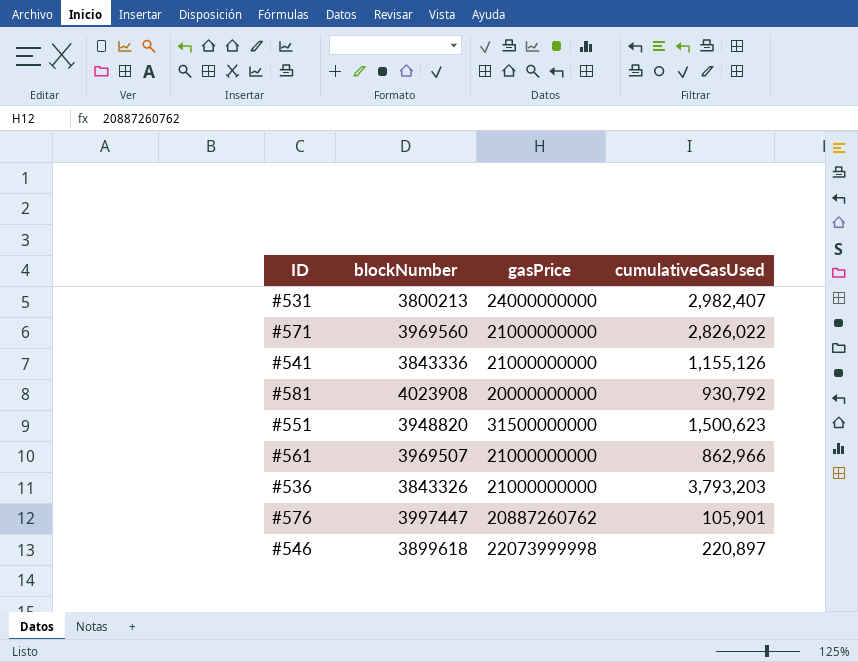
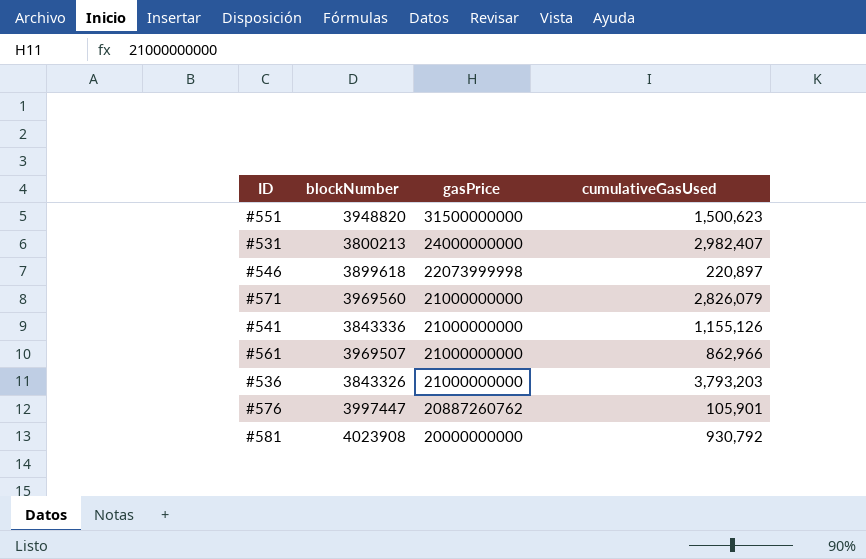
row order: none -> gasPrice descending
#571 | cumulativeGasUsed: 2,826,022 -> 2,826,079

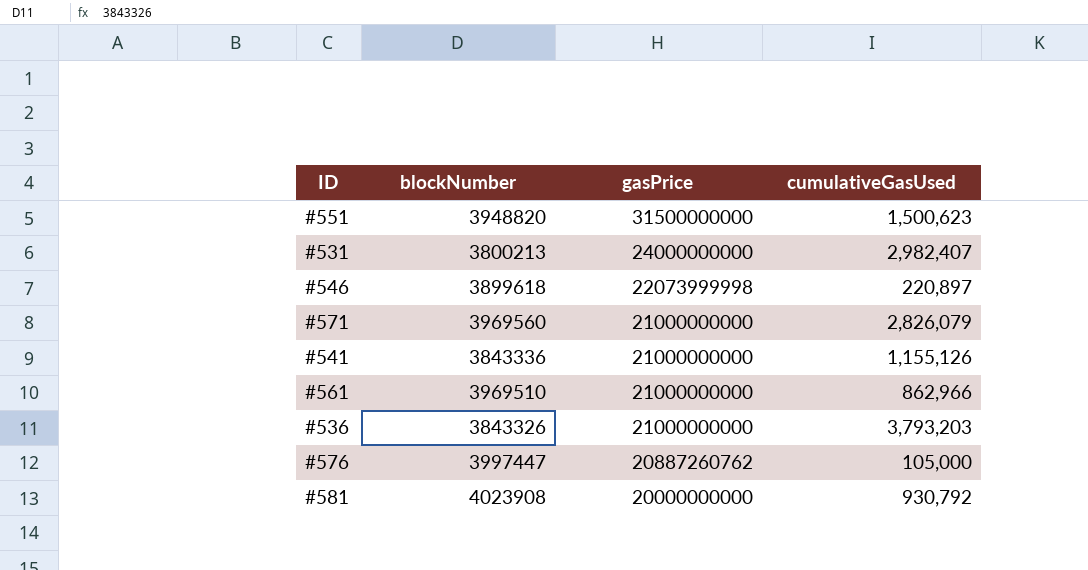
#561 | blockNumber: 3969507 -> 3969510
#576 | cumulativeGasUsed: 105,901 -> 105,000

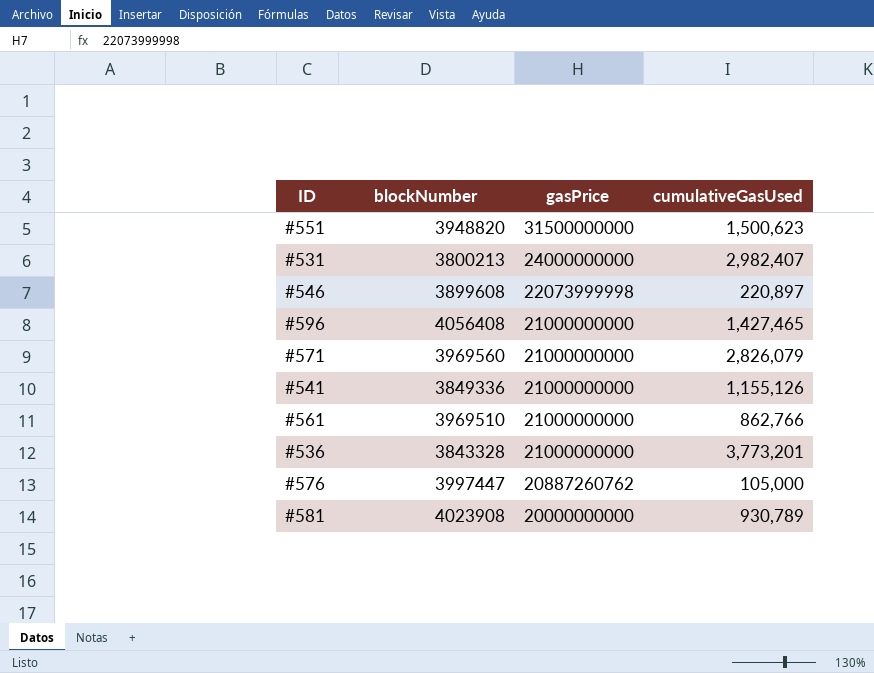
#546 | blockNumber: 3899618 -> 3899608
row #596: none -> 4056408 | 21000000000 | 1,427,465
#541 | blockNumber: 3843336 -> 3849336
#561 | cumulativeGasUsed: 862,966 -> 862,766
#536 | blockNumber: 3843326 -> 3843328
#536 | cumulativeGasUsed: 3,793,203 -> 3,773,201
#581 | cumulativeGasUsed: 930,792 -> 930,789

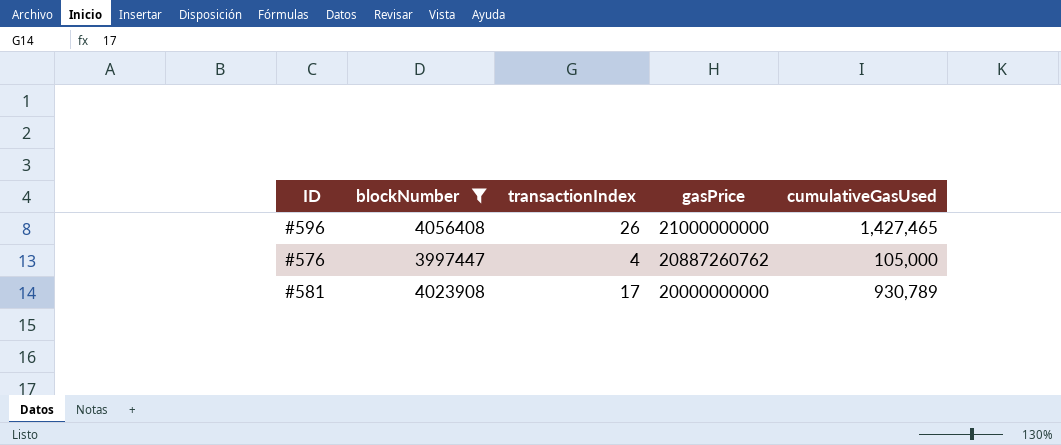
filter: none -> blockNumber >= 3997447
column transactionIndex | position: none -> 3

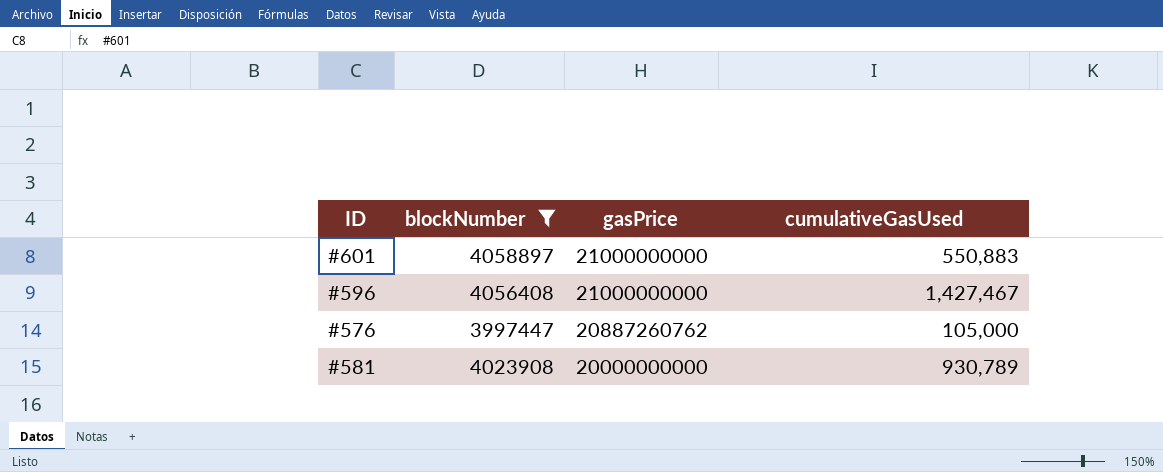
column transactionIndex | position: 3 -> none
row #601: none -> 4058897 | 21000000000 | 550,883
#596 | cumulativeGasUsed: 1,427,465 -> 1,427,467

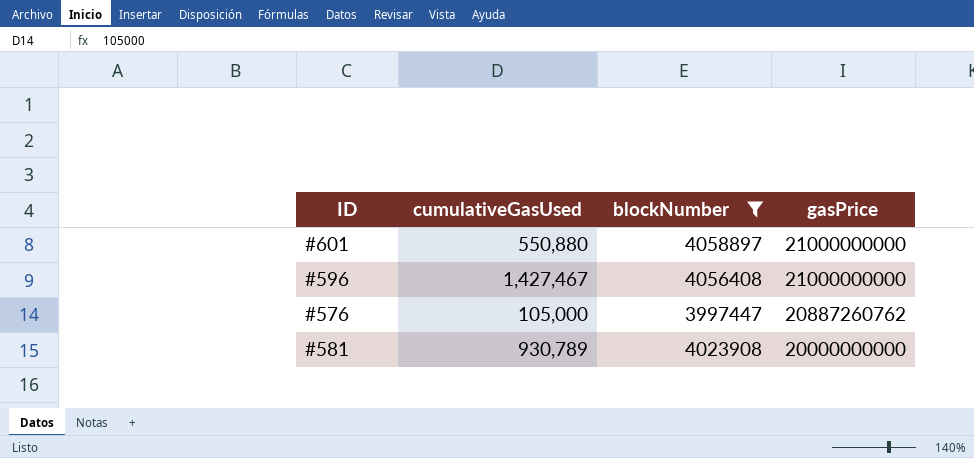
column cumulativeGasUsed | position: 4 -> 2
#601 | cumulativeGasUsed: 550,883 -> 550,880

